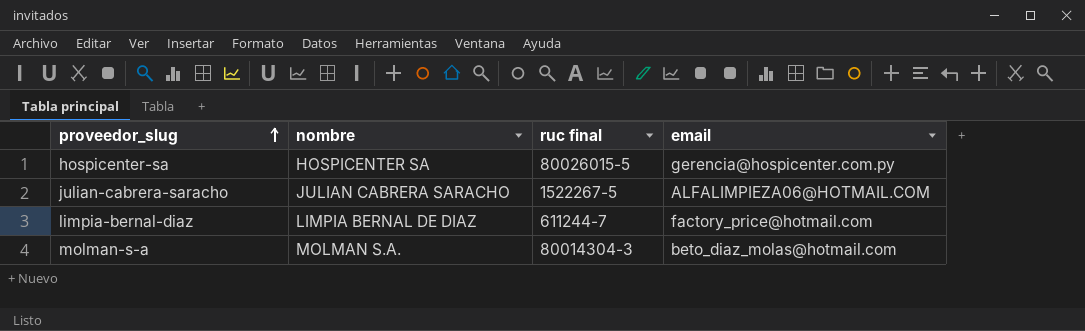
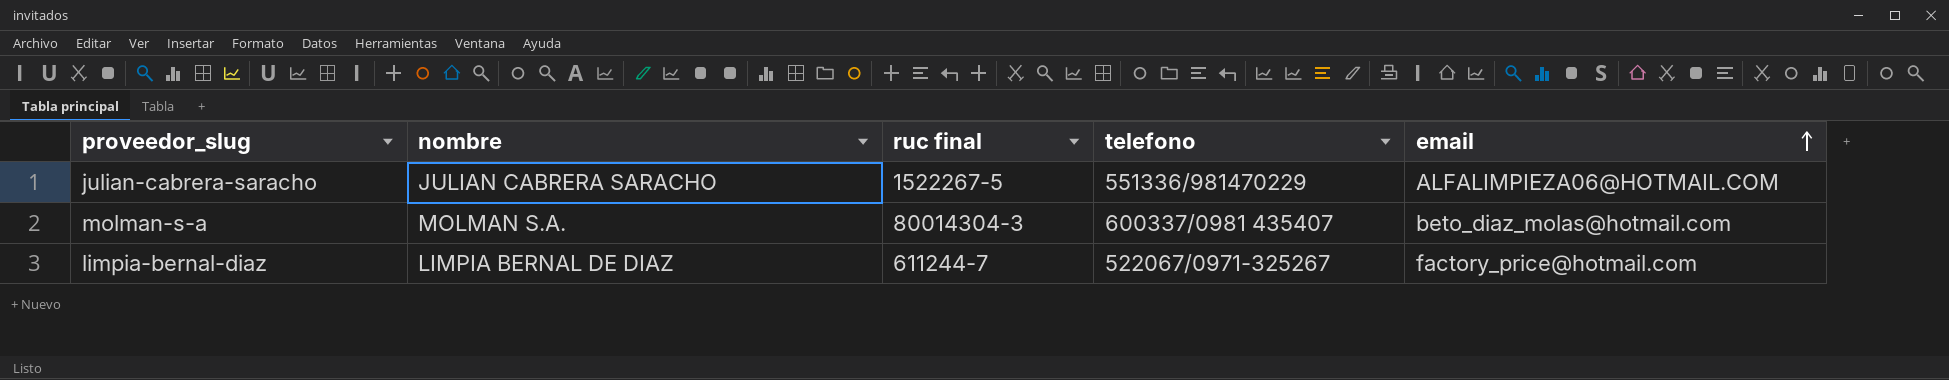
row order: proveedor_slug ascending -> email ascending
column telefono | position: none -> 4
row hospicenter-sa: HOSPICENTER SA | 80026015-5 | gerencia@hospicenter.com.py -> none

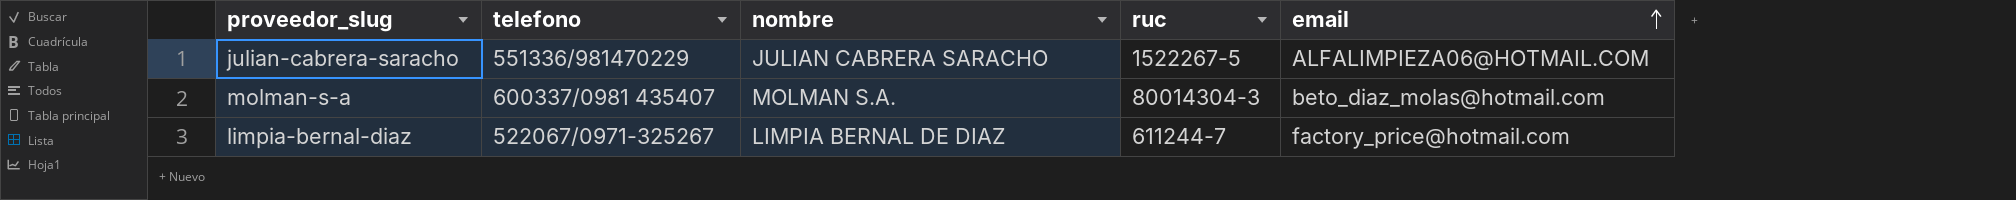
column telefono | position: 4 -> 2
column name: ruc final -> ruc

